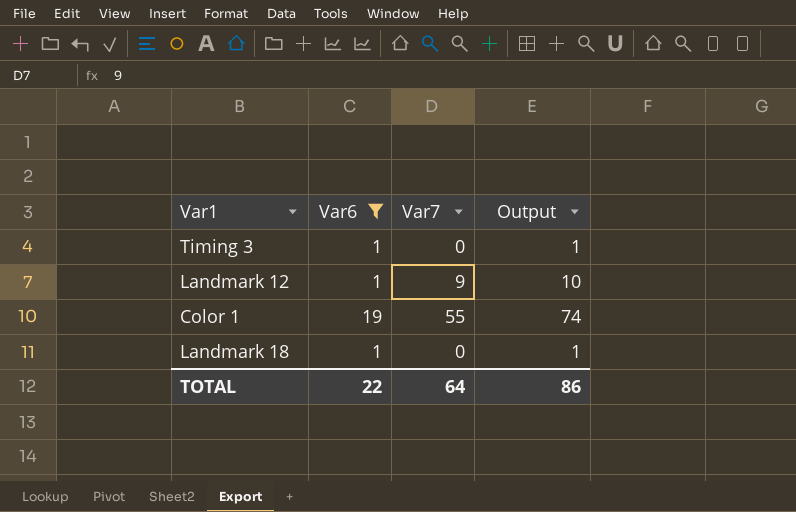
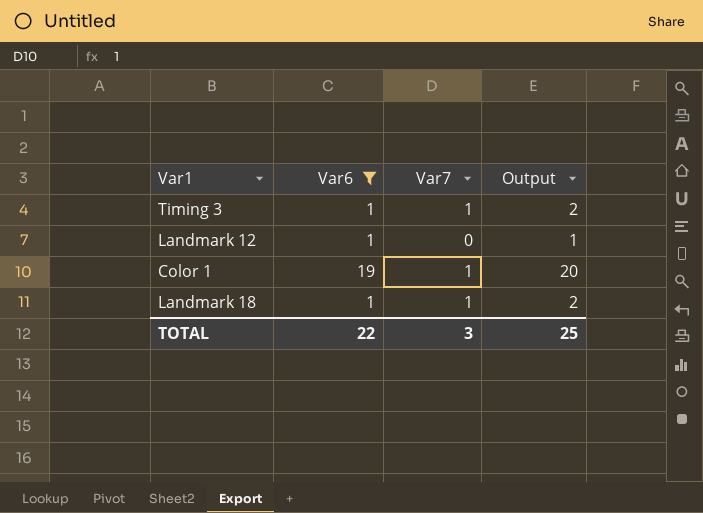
Timing 3 | Var7: 0 -> 1
Timing 3 | Output: 1 -> 2
Landmark 12 | Var7: 9 -> 0
Landmark 12 | Output: 10 -> 1
Color 1 | Var7: 55 -> 1
Color 1 | Output: 74 -> 20
Landmark 18 | Var7: 0 -> 1
Landmark 18 | Output: 1 -> 2
TOTAL | Var7: 64 -> 3
TOTAL | Output: 86 -> 25

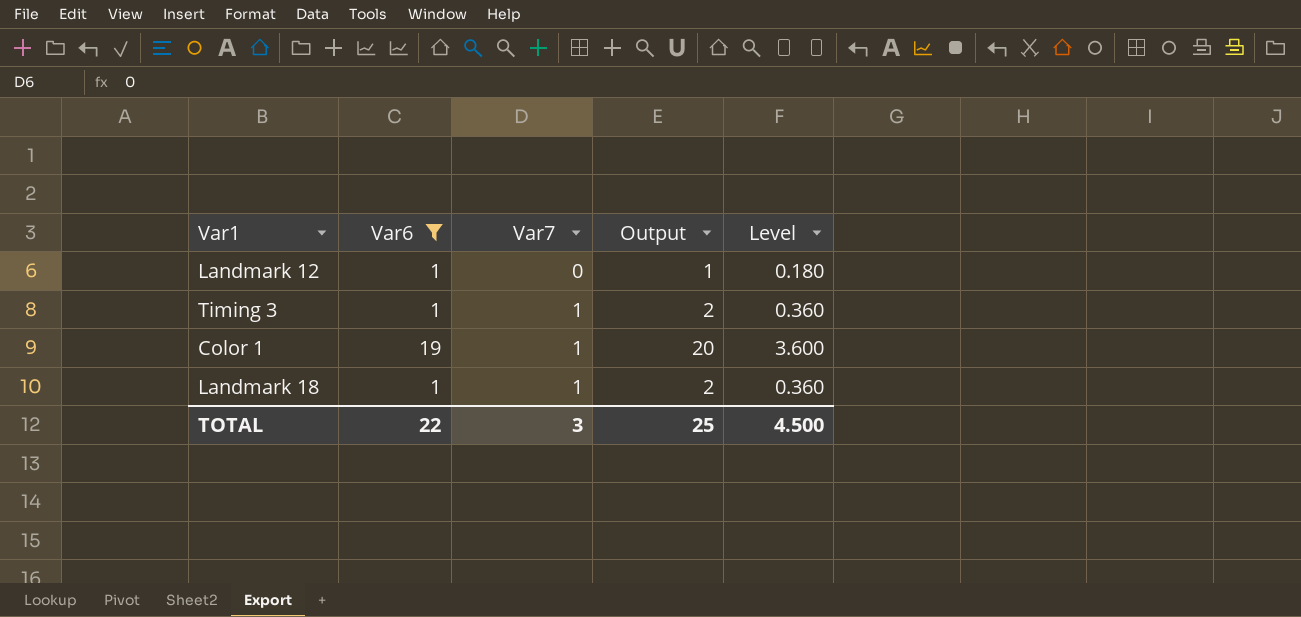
row order: none -> Var7 ascending
column Level | formula: none -> [Output] * 0.18

